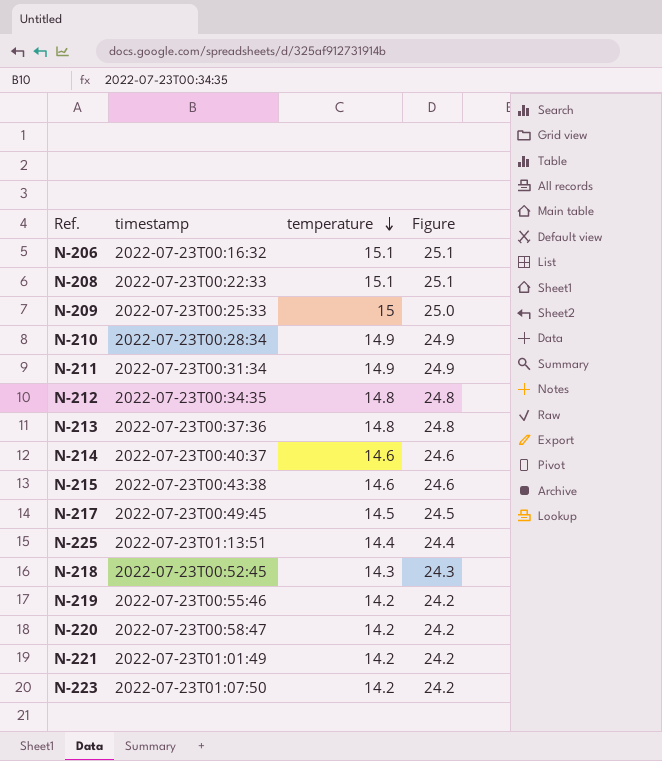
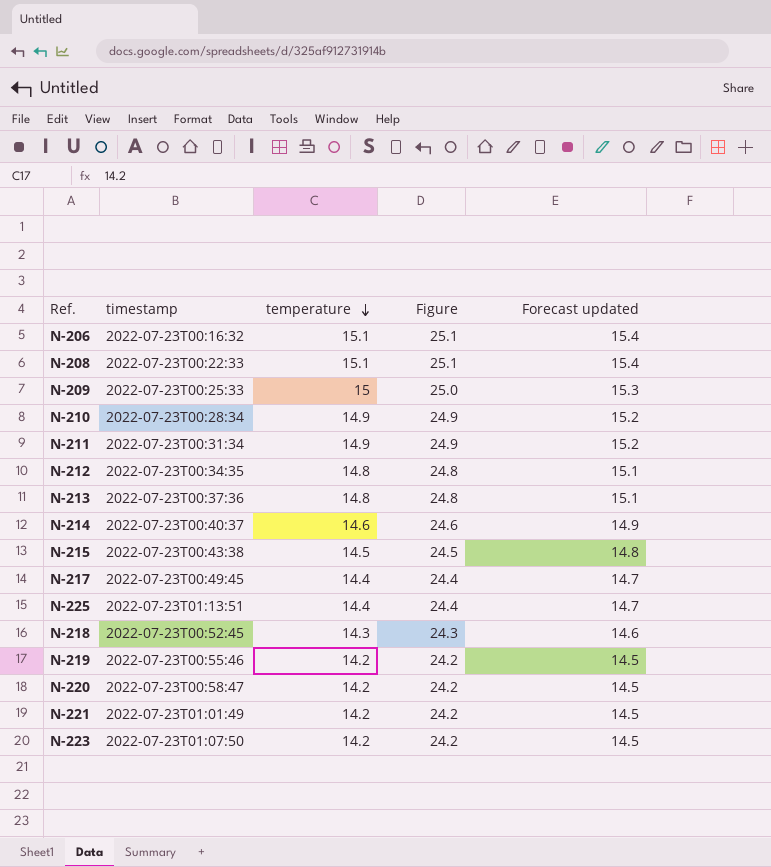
column Forecast updated | formula: none -> [temperature] * 1.02
N-215 | temperature: 14.6 -> 14.5
N-215 | Figure: 24.6 -> 24.5
N-217 | temperature: 14.5 -> 14.4
N-217 | Figure: 24.5 -> 24.4

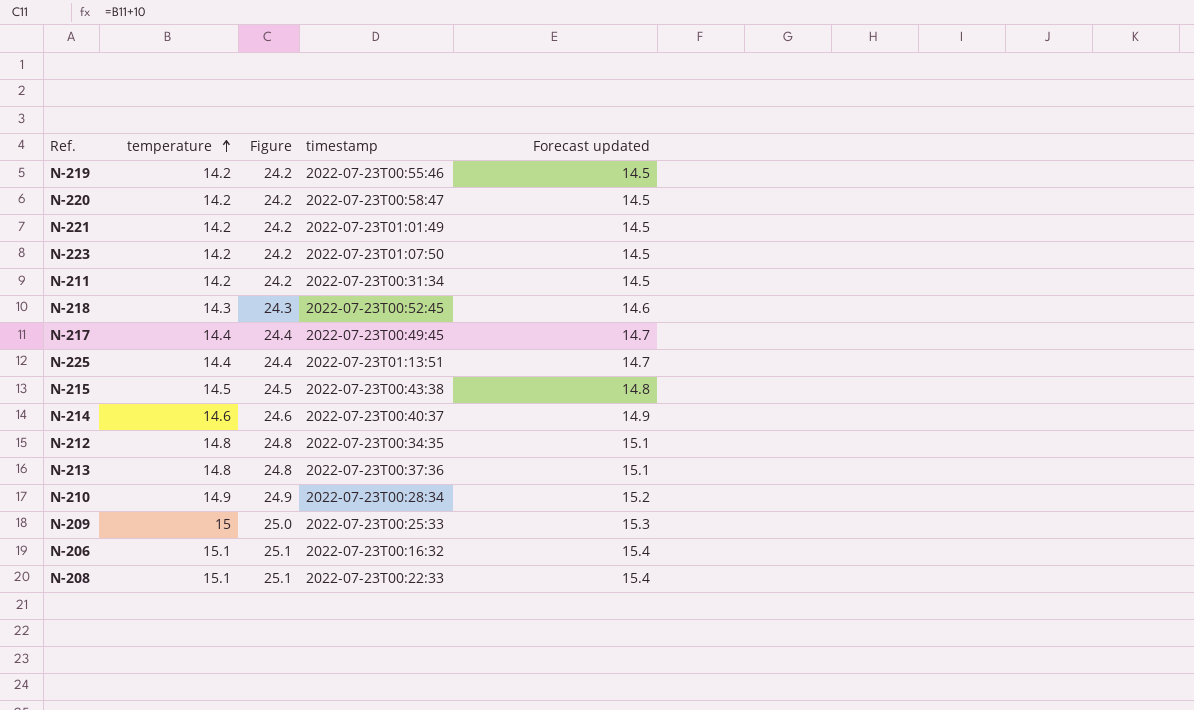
row order: temperature descending -> temperature ascending
column timestamp | position: 2 -> 4
N-211 | temperature: 14.9 -> 14.2
N-211 | Figure: 24.9 -> 24.2
N-211 | Forecast updated: 15.2 -> 14.5

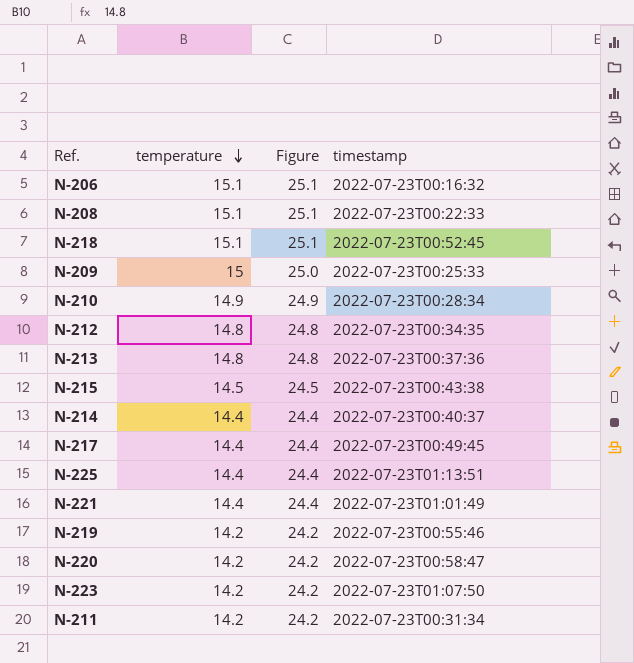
row order: temperature ascending -> temperature descending
column Forecast updated | formula: [temperature] * 1.02 -> none
N-218 | temperature: 14.3 -> 15.1
N-218 | Figure: 24.3 -> 25.1
N-214 | temperature: 14.6 -> 14.4
N-214 | Figure: 24.6 -> 24.4
N-221 | temperature: 14.2 -> 14.4
N-221 | Figure: 24.2 -> 24.4

